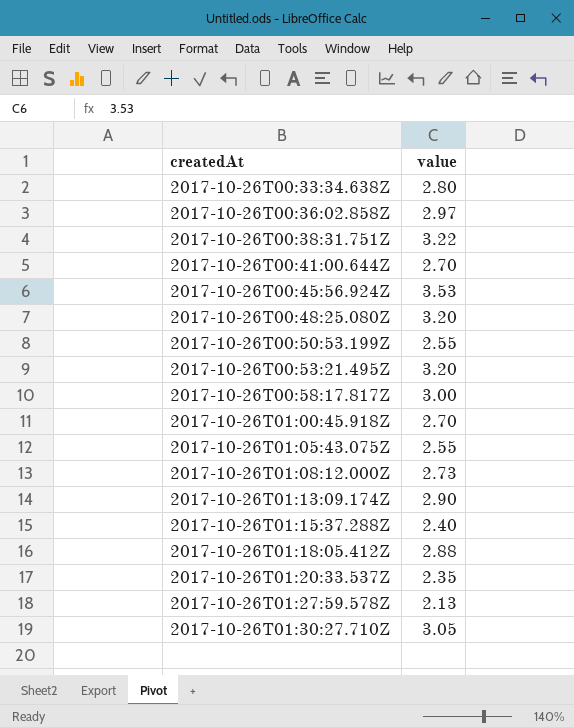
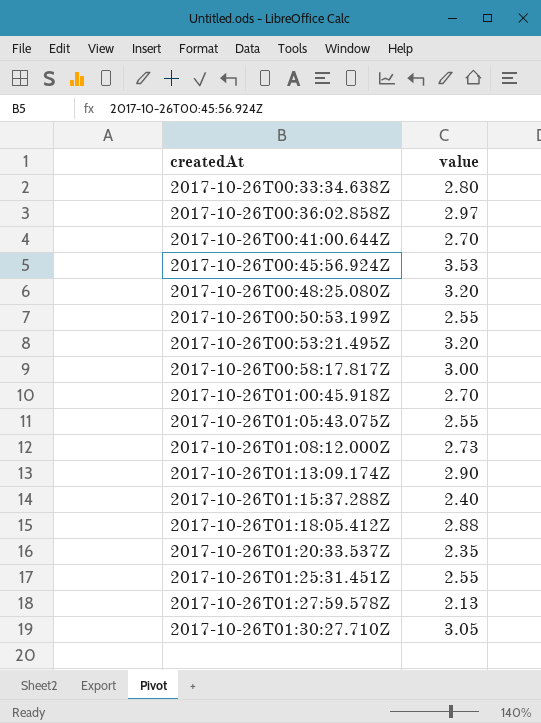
row 2017-10-26T00:38:31.751Z: 3.22 -> none
row 2017-10-26T01:25:31.451Z: none -> 2.55

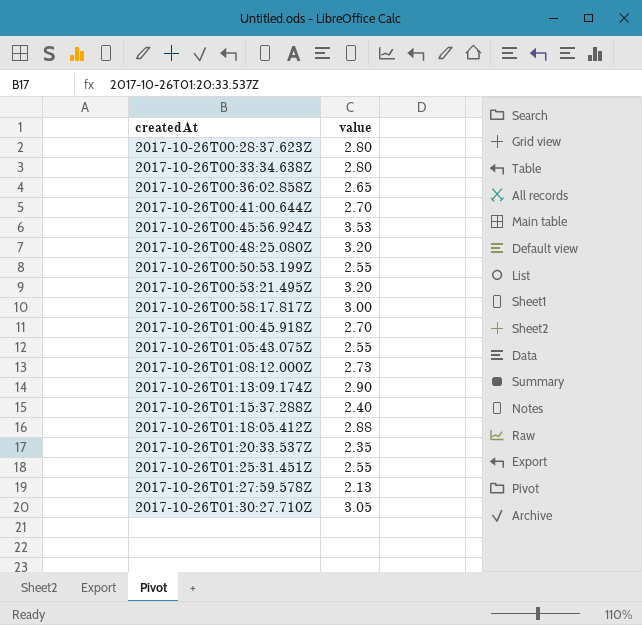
row 2017-10-26T00:28:37.623Z: none -> 2.80
2017-10-26T00:36:02.858Z | value: 2.97 -> 2.65

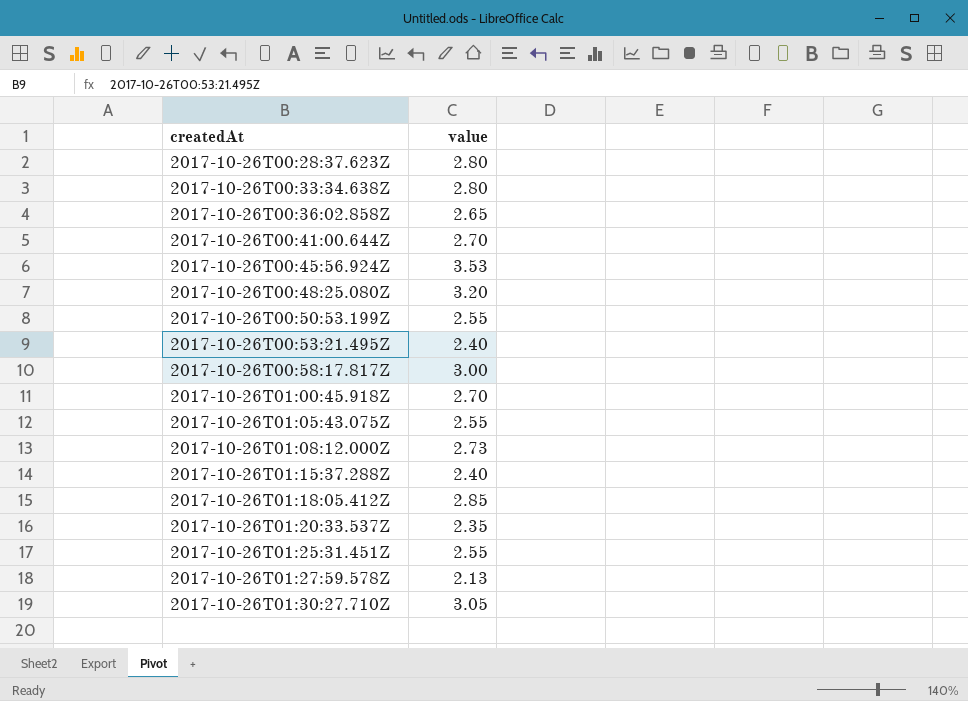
row 2017-10-26T01:13:09.174Z: 2.90 -> none
2017-10-26T00:53:21.495Z | value: 3.20 -> 2.40
2017-10-26T01:18:05.412Z | value: 2.88 -> 2.85

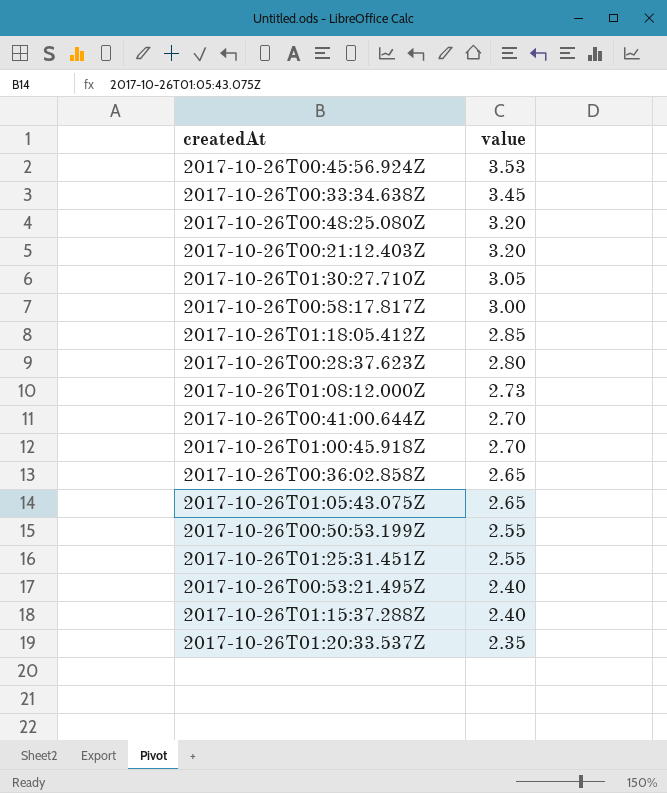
row order: createdAt ascending -> value descending
row 2017-10-26T01:27:59.578Z: 2.13 -> none
2017-10-26T00:33:34.638Z | value: 2.80 -> 3.45
row 2017-10-26T00:21:12.403Z: none -> 3.20
2017-10-26T01:05:43.075Z | value: 2.55 -> 2.65

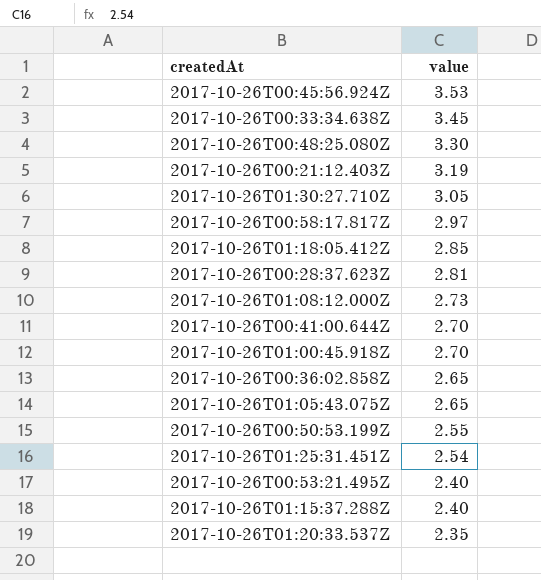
2017-10-26T00:48:25.080Z | value: 3.20 -> 3.30
2017-10-26T00:21:12.403Z | value: 3.20 -> 3.19
2017-10-26T00:58:17.817Z | value: 3.00 -> 2.97
2017-10-26T00:28:37.623Z | value: 2.80 -> 2.81
2017-10-26T01:25:31.451Z | value: 2.55 -> 2.54

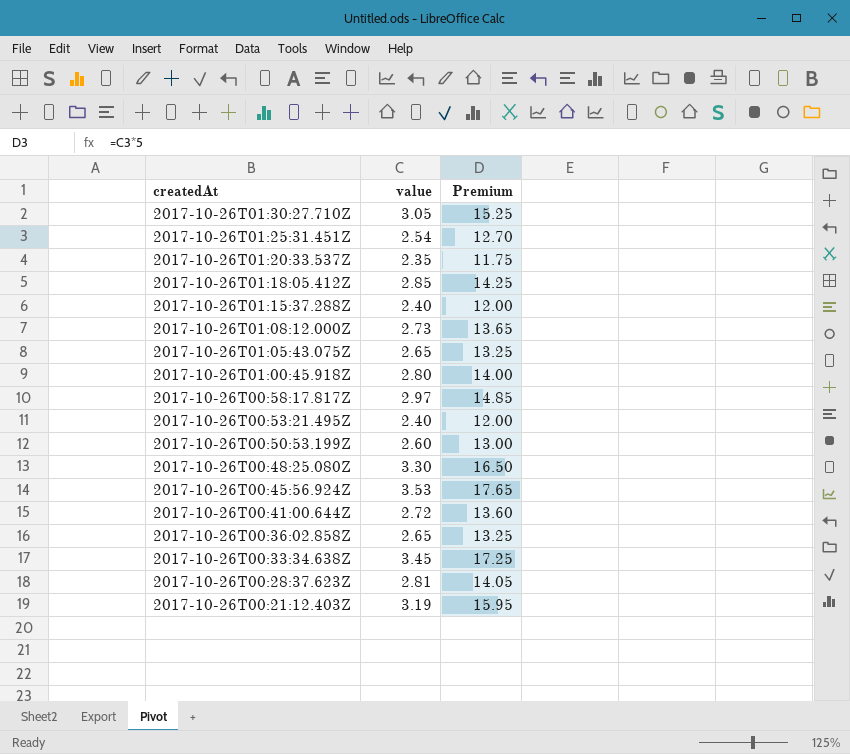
row order: value descending -> createdAt descending
column Premium | formula: none -> [value] * 5
2017-10-26T01:00:45.918Z | value: 2.70 -> 2.80
2017-10-26T00:50:53.199Z | value: 2.55 -> 2.60
2017-10-26T00:41:00.644Z | value: 2.70 -> 2.72

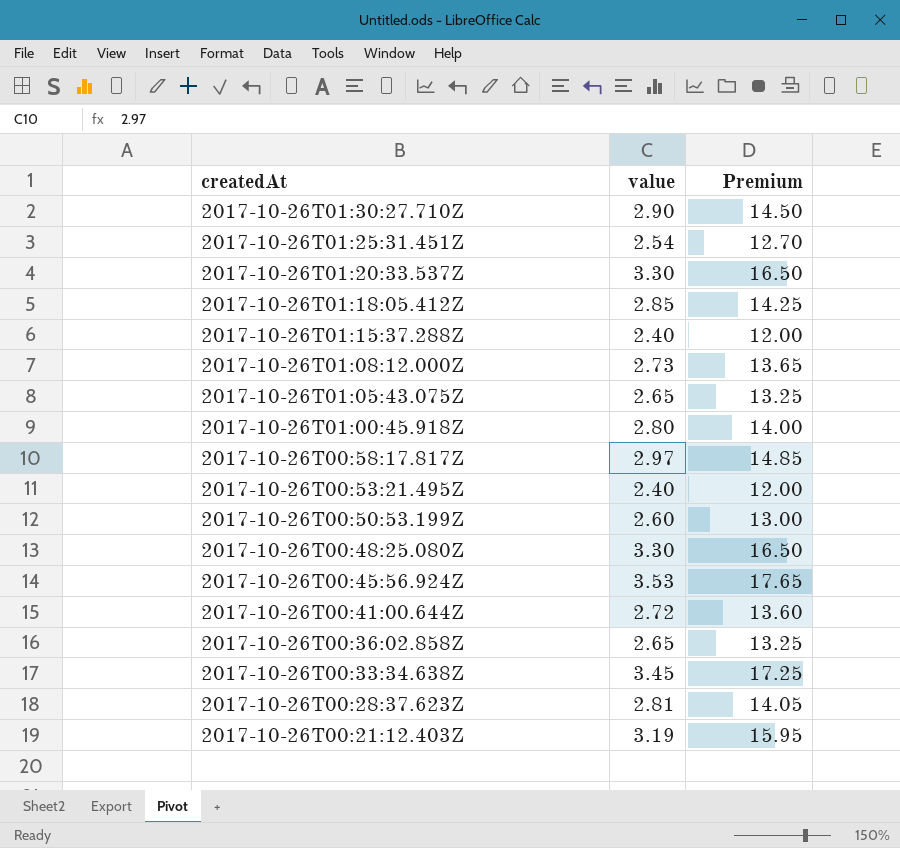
2017-10-26T01:30:27.710Z | value: 3.05 -> 2.90
2017-10-26T01:30:27.710Z | Premium: 15.25 -> 14.50
2017-10-26T01:20:33.537Z | value: 2.35 -> 3.30
2017-10-26T01:20:33.537Z | Premium: 11.75 -> 16.50

